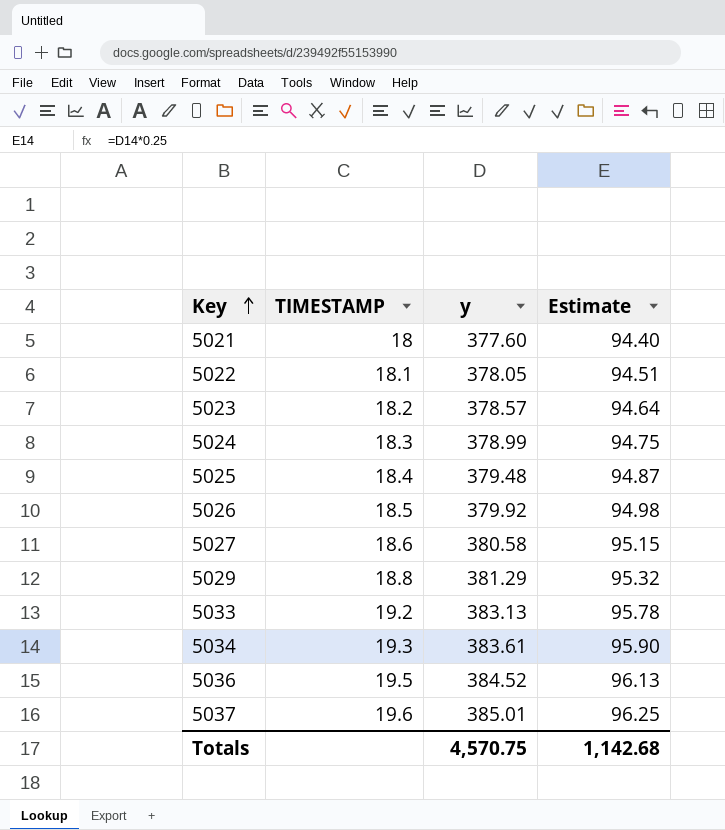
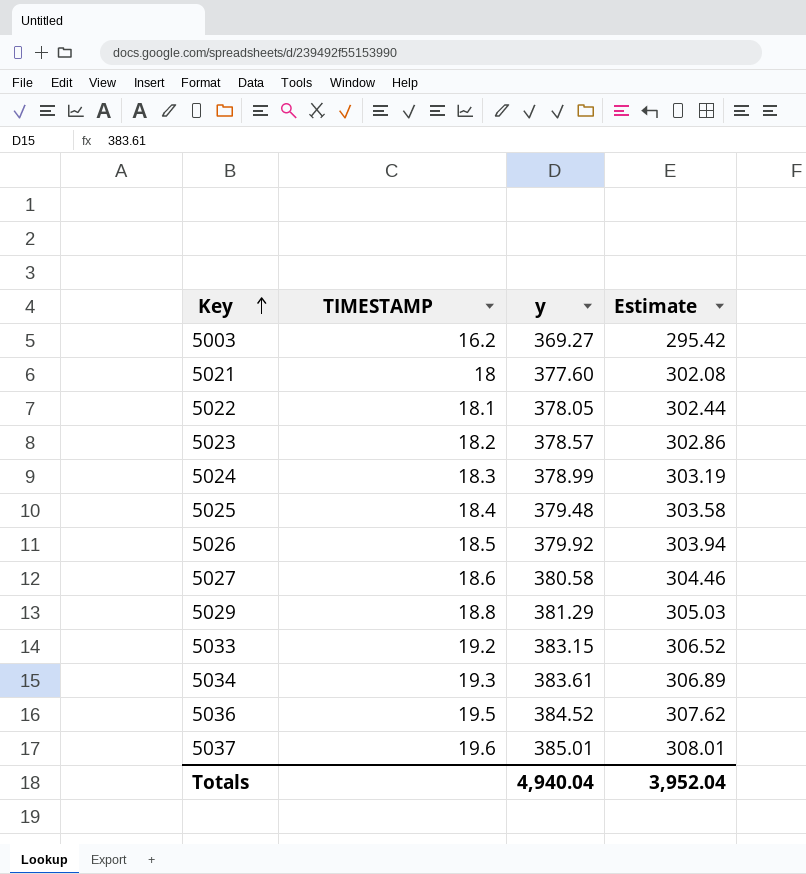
column Estimate | formula: [y] * 0.25 -> [y] * 0.8
row 5003: none -> 16.2 | 369.27 | 295.42
5033 | y: 383.13 -> 383.15
Totals | y: 4,570.75 -> 4,940.04
Totals | Estimate: 1,142.68 -> 3,952.04

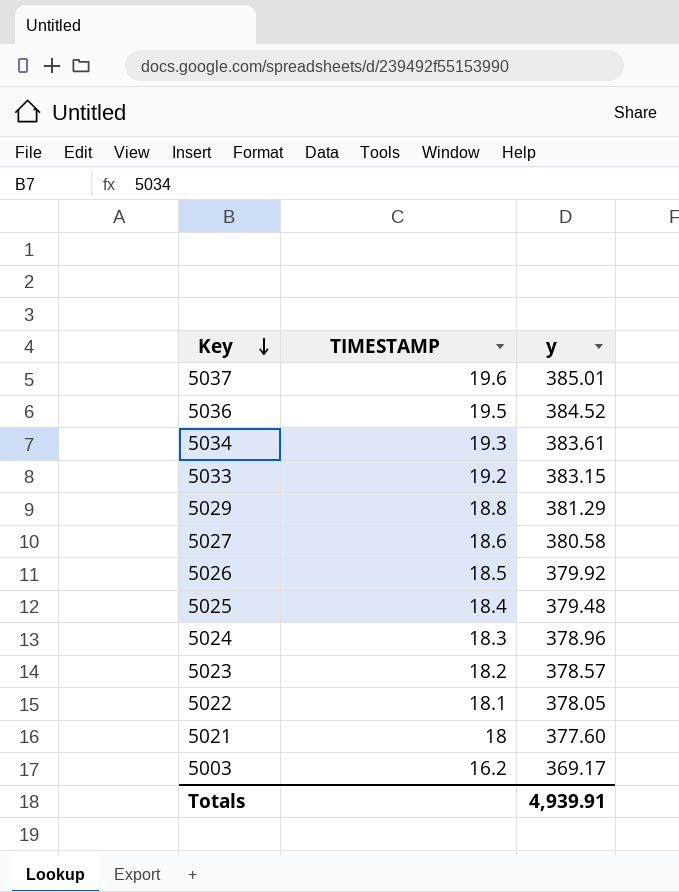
row order: Key ascending -> Key descending
column Estimate | formula: [y] * 0.8 -> none
5024 | y: 378.99 -> 378.96
5003 | y: 369.27 -> 369.17
Totals | y: 4,940.04 -> 4,939.91

